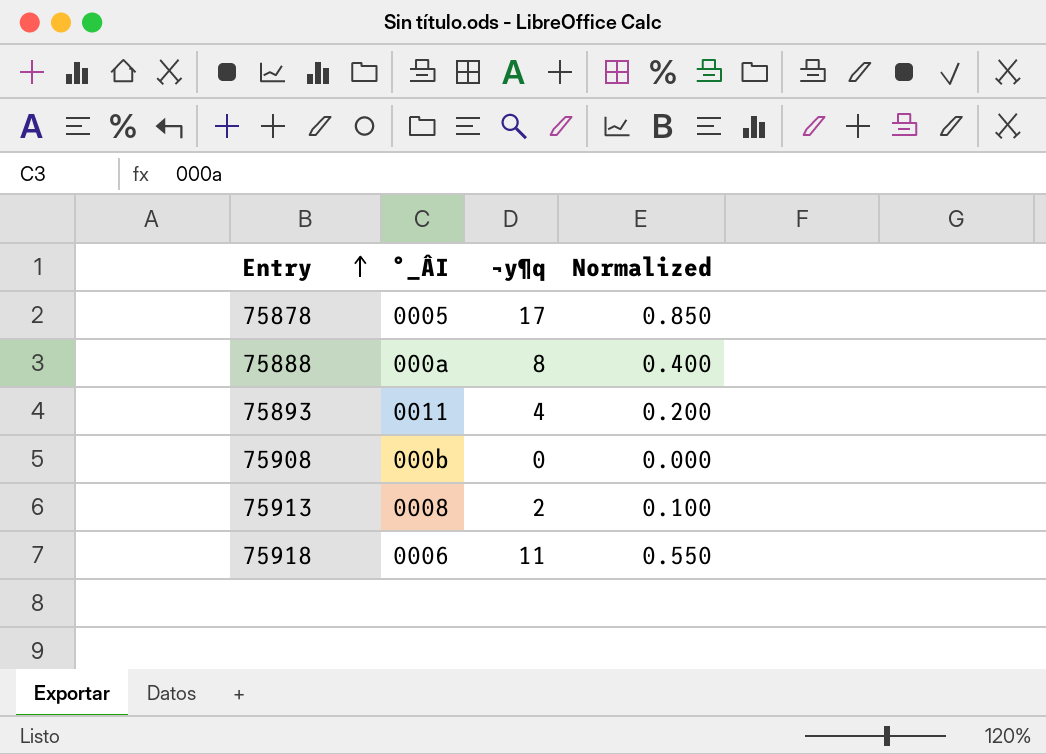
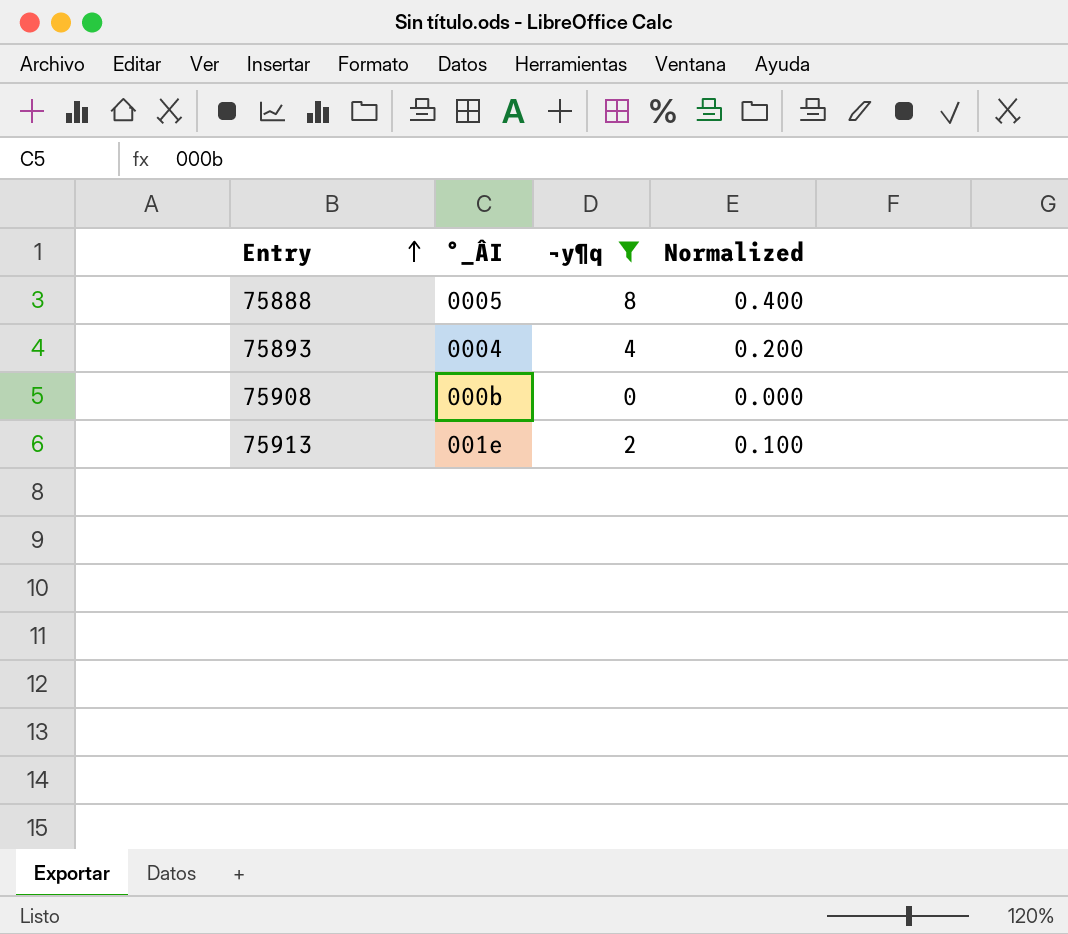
filter: none -> ¬y¶q <= 8
75888 | °_ÂI: 000a -> 0005
75893 | °_ÂI: 0011 -> 0004
75913 | °_ÂI: 0008 -> 001e

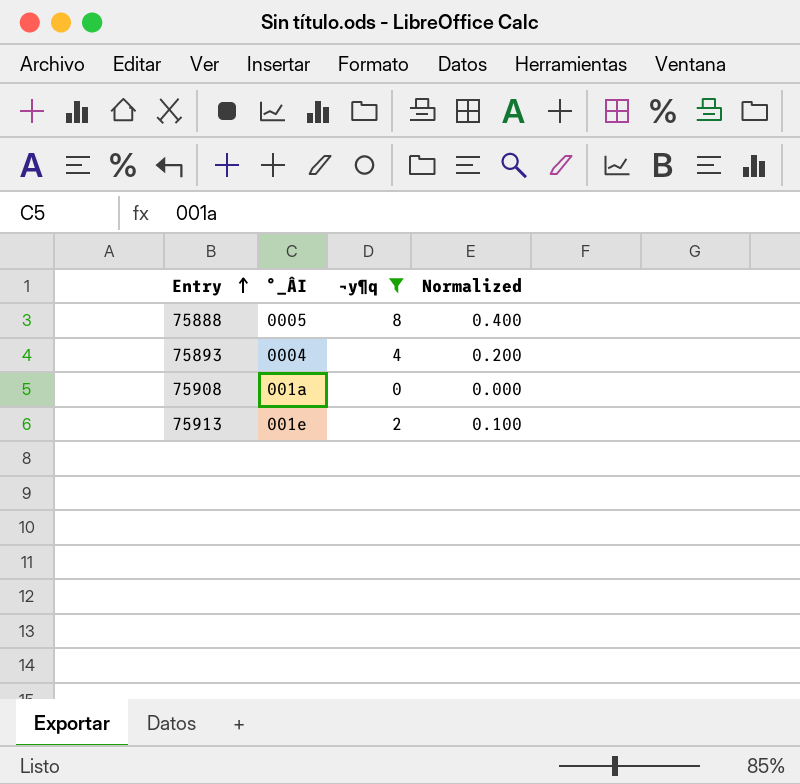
75908 | °_ÂI: 000b -> 001a

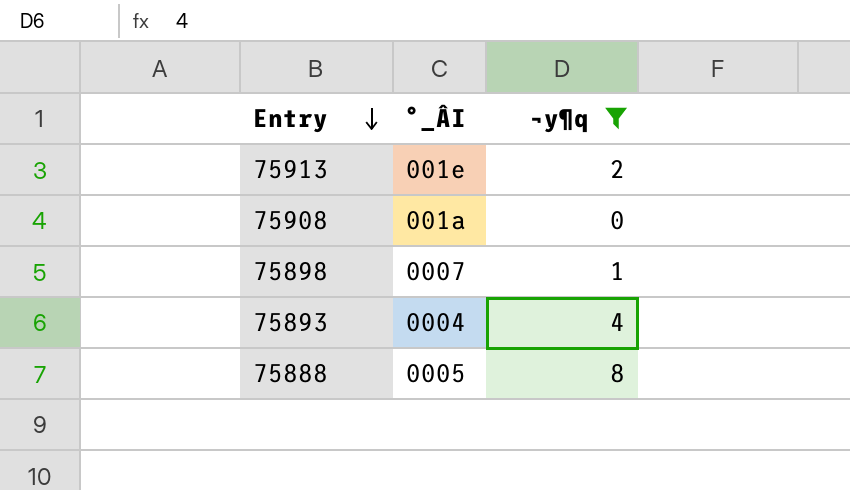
row order: Entry ascending -> Entry descending
column Normalized | formula: [¬y¶q] * 0.05 -> none
row 75898: none -> 0007 | 1

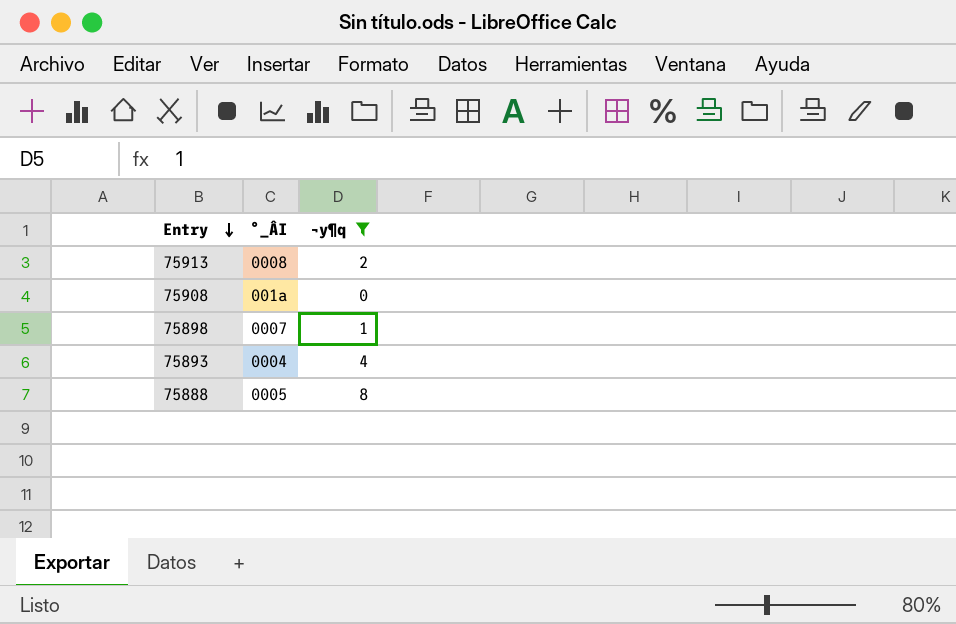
75913 | °_ÂI: 001e -> 0008

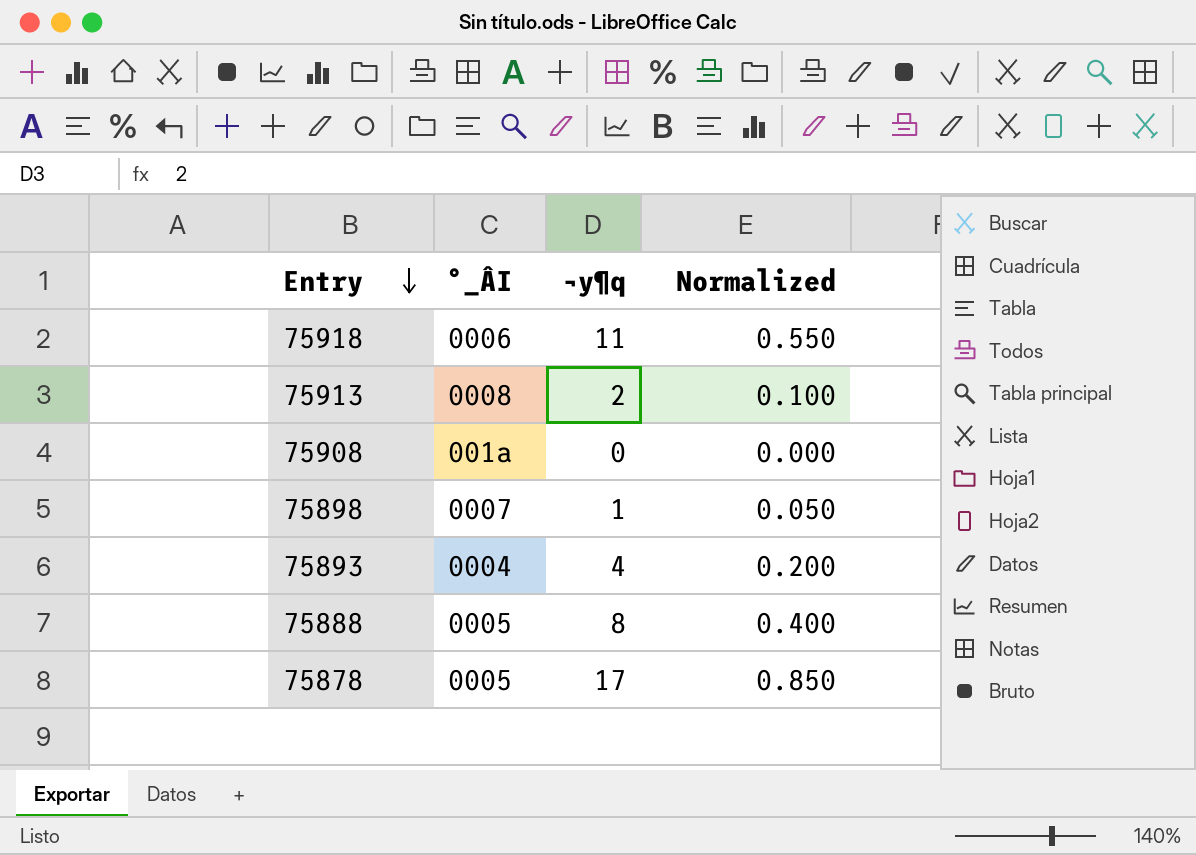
filter: ¬y¶q <= 8 -> none
column Normalized | formula: none -> [¬y¶q] * 0.05

